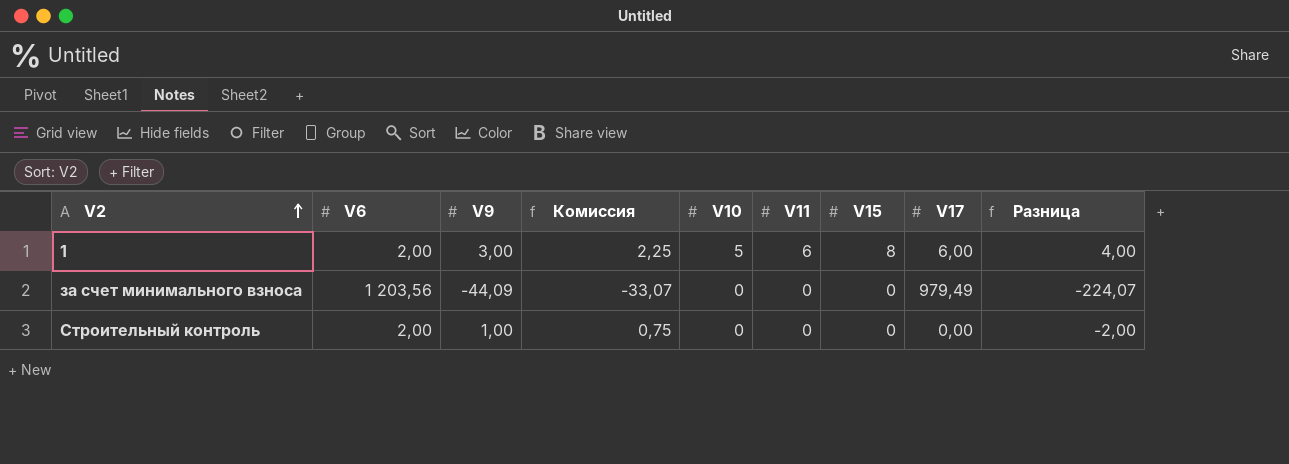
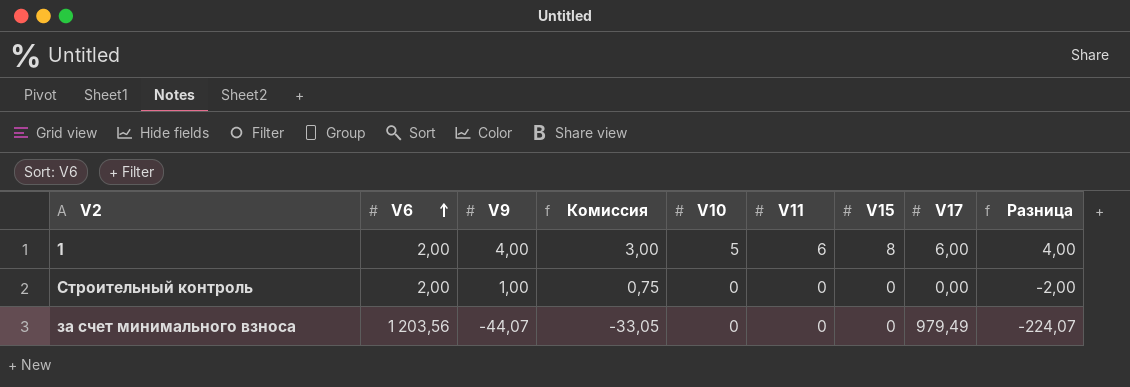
row order: V2 ascending -> V6 ascending
1 | V9: 3,00 -> 4,00
1 | Комиссия: 2,25 -> 3,00
за счет минимального взноса | V9: -44,09 -> -44,07
за счет минимального взноса | Комиссия: -33,07 -> -33,05

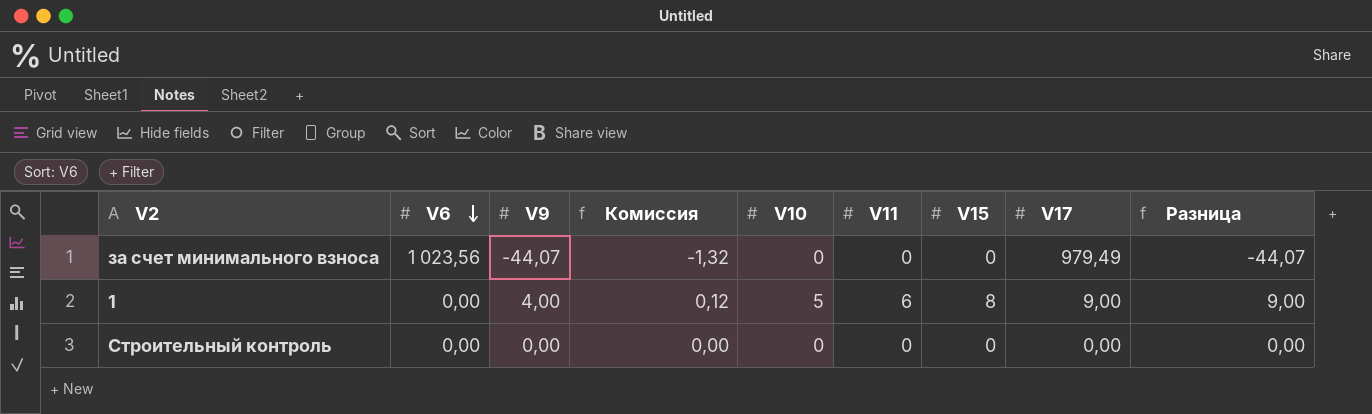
row order: V6 ascending -> V6 descending
column Комиссия | formula: [V9] * 0,75 -> [V9] * 0,03
за счет минимального взноса | V6: 1 203,56 -> 1 023,56
за счет минимального взноса | Разница: -224,07 -> -44,07
1 | V6: 2,00 -> 0,00
1 | V17: 6,00 -> 9,00
1 | Разница: 4,00 -> 9,00
Строительный контроль | V6: 2,00 -> 0,00
Строительный контроль | V9: 1,00 -> 0,00
Строительный контроль | Разница: -2,00 -> 0,00

